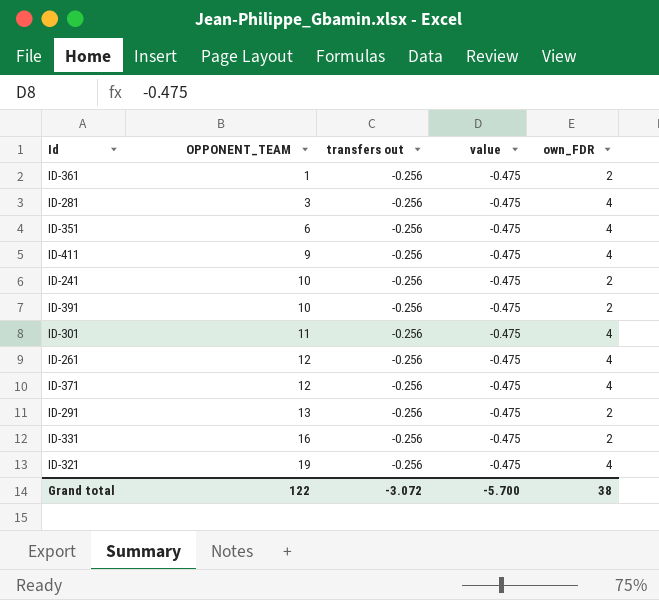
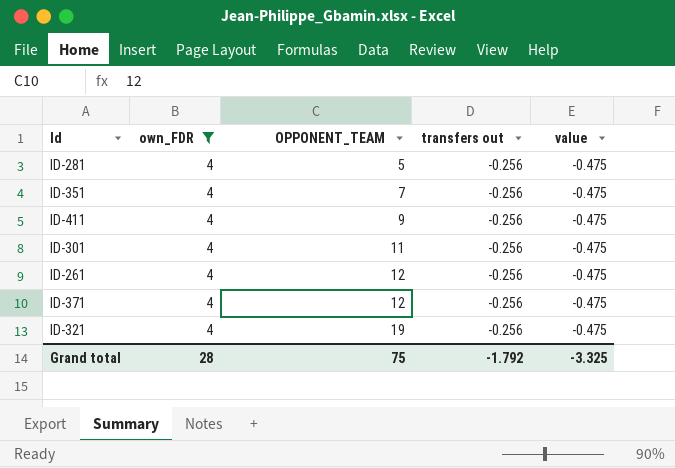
filter: none -> own_FDR = 4
column own_FDR | position: 5 -> 2
ID-281 | OPPONENT_TEAM: 3 -> 5
ID-351 | OPPONENT_TEAM: 6 -> 7
Grand total | own_FDR: 38 -> 28
Grand total | OPPONENT_TEAM: 122 -> 75
Grand total | transfers out: -3.072 -> -1.792
Grand total | value: -5.700 -> -3.325

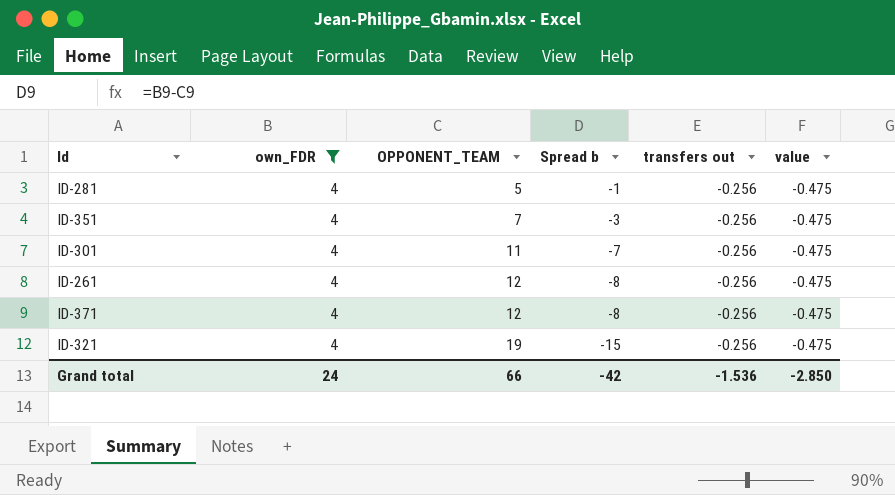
column Spread b | formula: none -> [own_FDR] - [OPPONENT_TEAM]
row ID-411: 4 | 9 | -0.256 | -0.475 -> none
Grand total | own_FDR: 28 -> 24
Grand total | OPPONENT_TEAM: 75 -> 66
Grand total | transfers out: -1.792 -> -1.536
Grand total | value: -3.325 -> -2.850

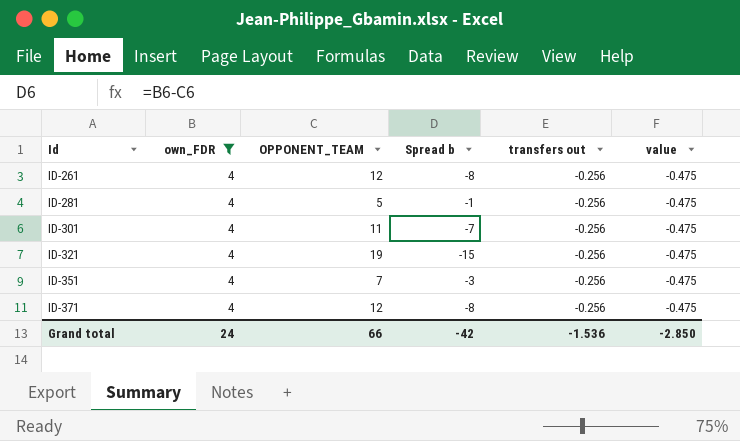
row order: OPPONENT_TEAM ascending -> Id ascending

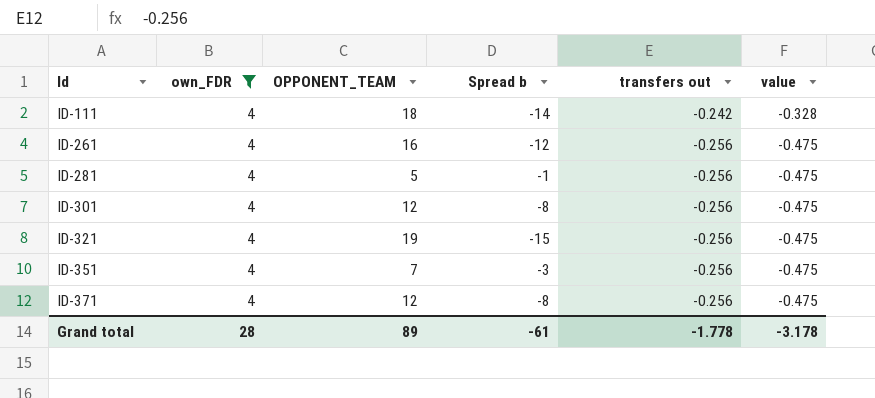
row ID-111: none -> 4 | 18 | -14 | -0.242 | -0.328
ID-261 | OPPONENT_TEAM: 12 -> 16
ID-261 | Spread b: -8 -> -12
ID-301 | OPPONENT_TEAM: 11 -> 12
ID-301 | Spread b: -7 -> -8
Grand total | own_FDR: 24 -> 28
Grand total | OPPONENT_TEAM: 66 -> 89
Grand total | Spread b: -42 -> -61
Grand total | transfers out: -1.536 -> -1.778
Grand total | value: -2.850 -> -3.178

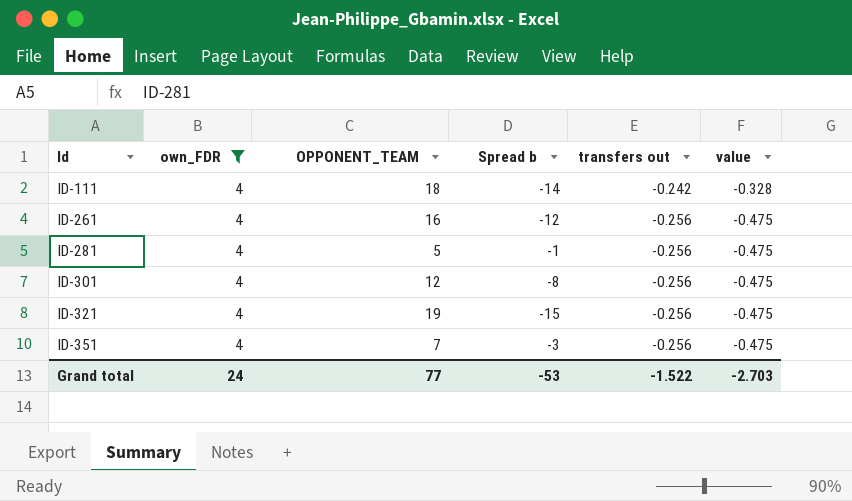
row ID-371: 4 | 12 | -8 | -0.256 | -0.475 -> none
Grand total | own_FDR: 28 -> 24
Grand total | OPPONENT_TEAM: 89 -> 77
Grand total | Spread b: -61 -> -53
Grand total | transfers out: -1.778 -> -1.522
Grand total | value: -3.178 -> -2.703

